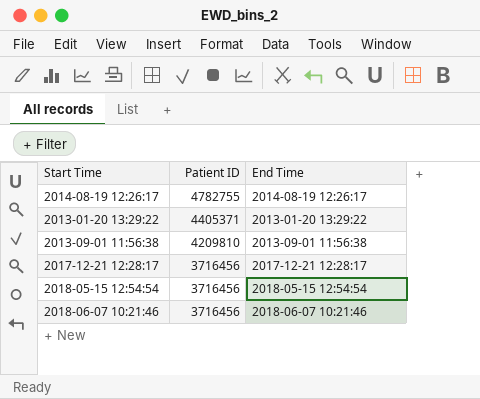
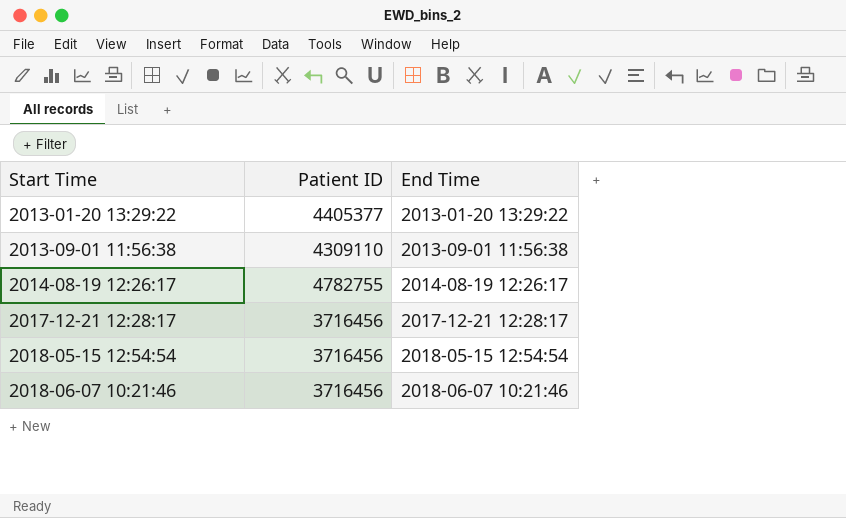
row order: Patient ID descending -> Start Time ascending
2013-01-20 13:29:22 | Patient ID: 4405371 -> 4405377
2013-09-01 11:56:38 | Patient ID: 4209810 -> 4309110

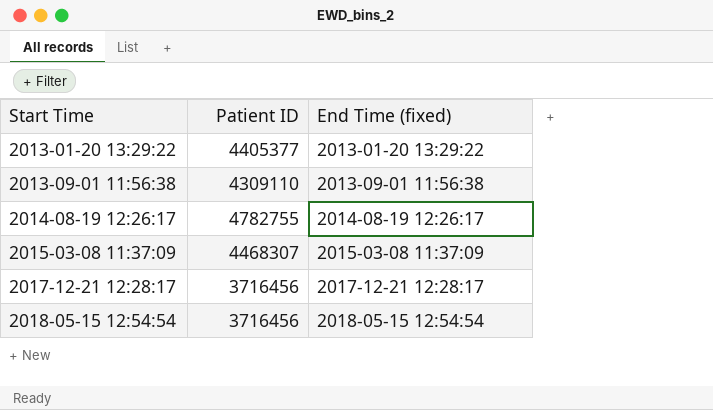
column name: End Time -> End Time (fixed)
row 2018-06-07 10:21:46: 3716456 | 2018-06-07 10:21:46 -> none
row 2015-03-08 11:37:09: none -> 4468307 | 2015-03-08 11:37:09

